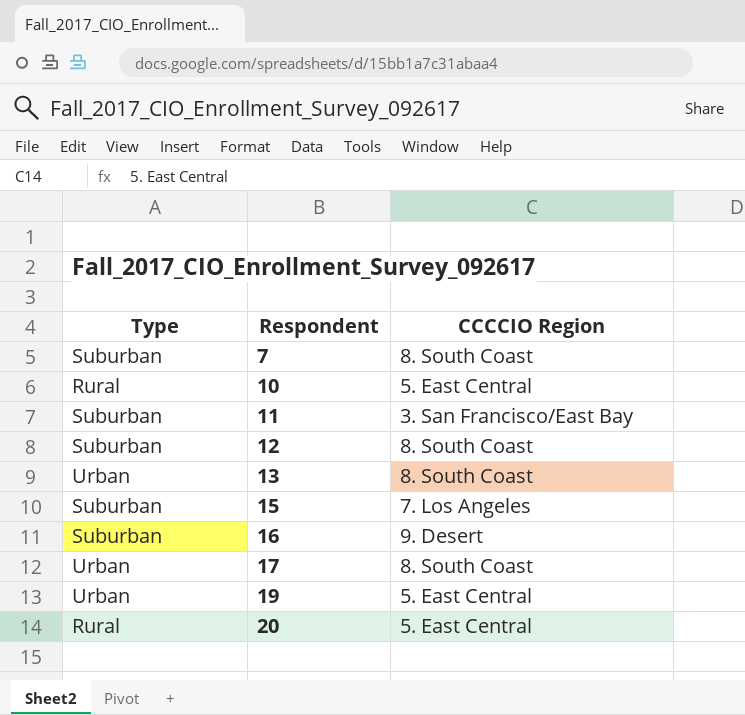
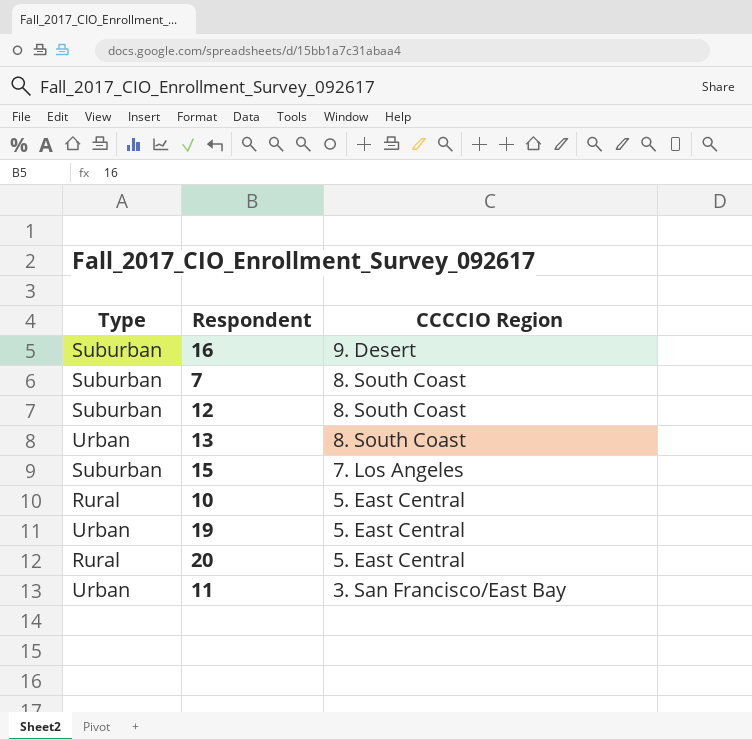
row order: Respondent ascending -> CCCCIO Region descending
row 17: Urban | 8. South Coast -> none
11 | Type: Suburban -> Urban

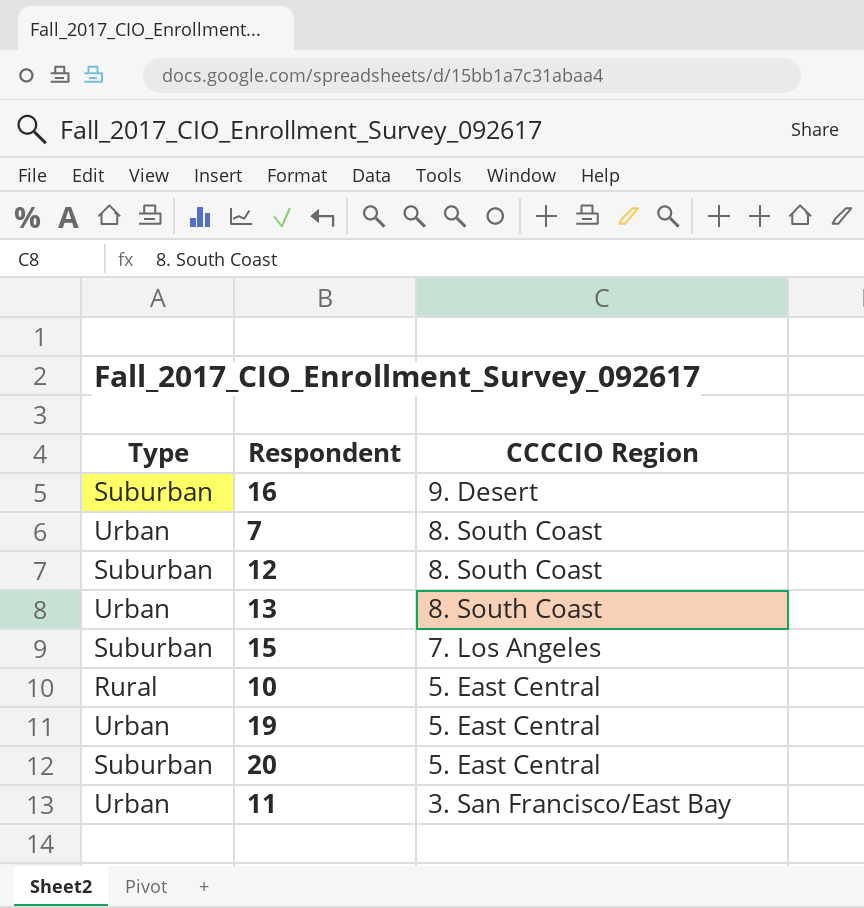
7 | Type: Suburban -> Urban
20 | Type: Rural -> Suburban

